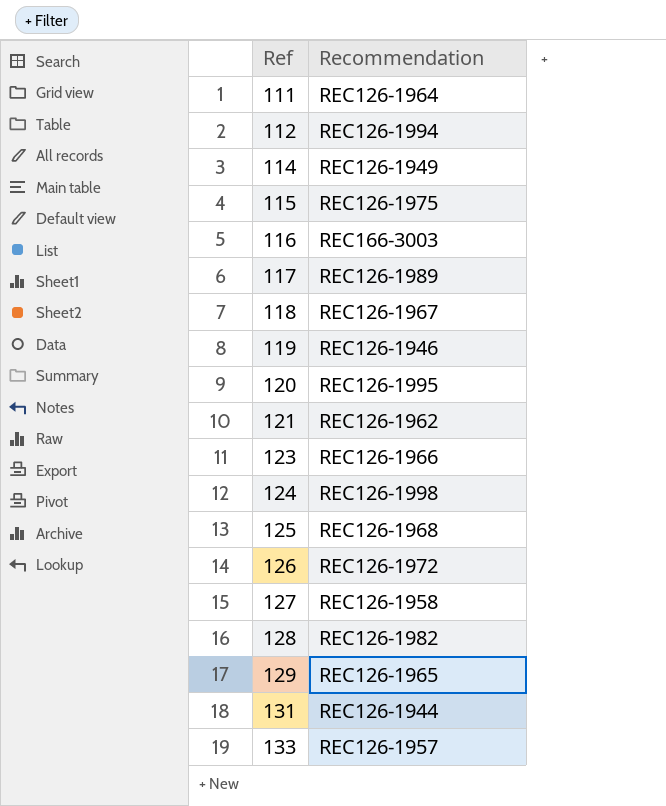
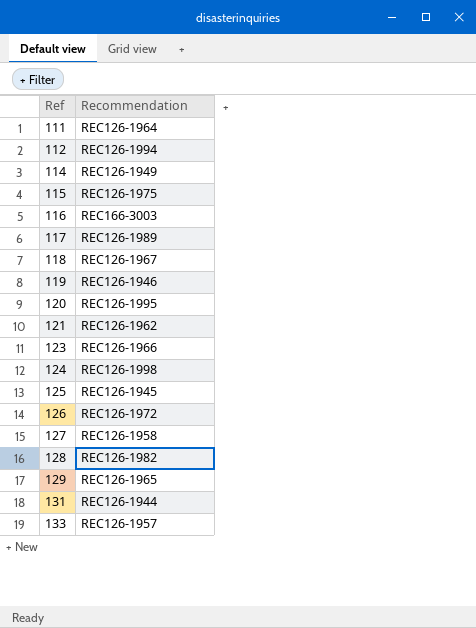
125 | Recommendation: REC126-1968 -> REC126-1945

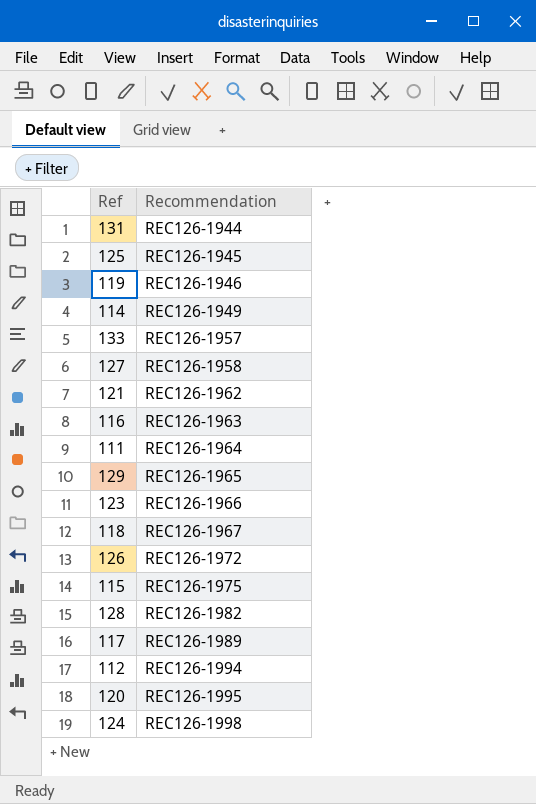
row order: Ref ascending -> Recommendation ascending
116 | Recommendation: REC166-3003 -> REC126-1963

